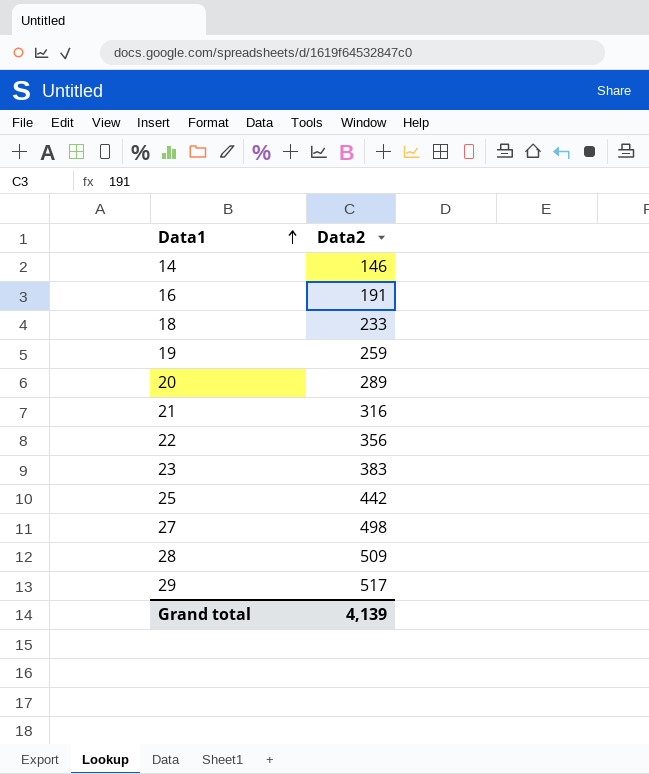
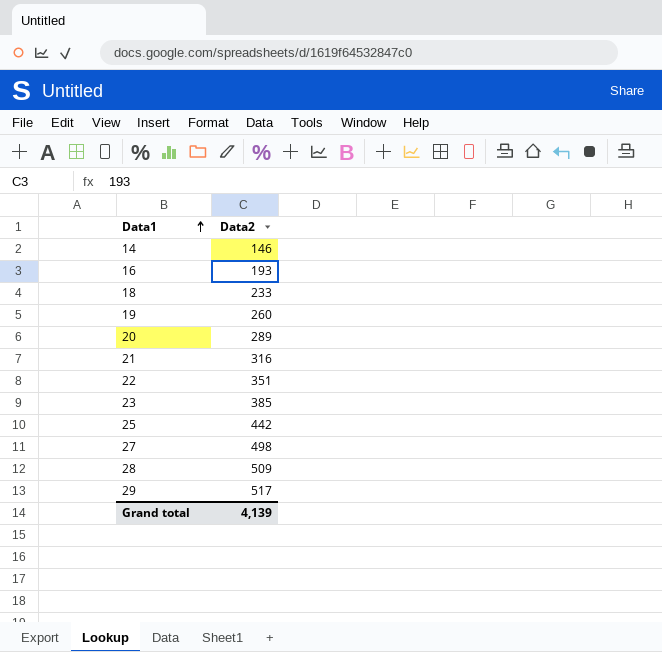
16 | Data2: 191 -> 193
19 | Data2: 259 -> 260
22 | Data2: 356 -> 351
23 | Data2: 383 -> 385

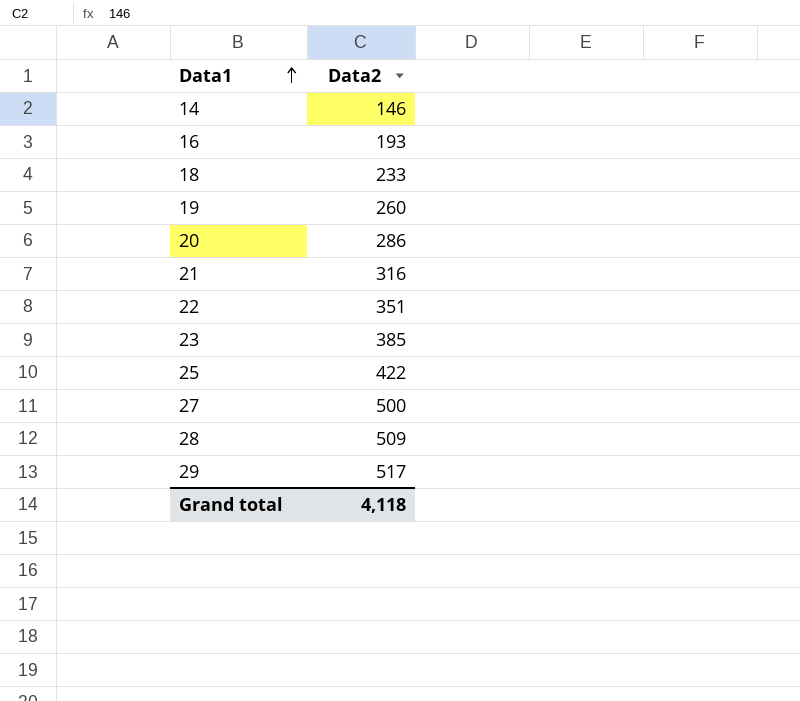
20 | Data2: 289 -> 286
25 | Data2: 442 -> 422
27 | Data2: 498 -> 500
Grand total | Data2: 4,139 -> 4,118

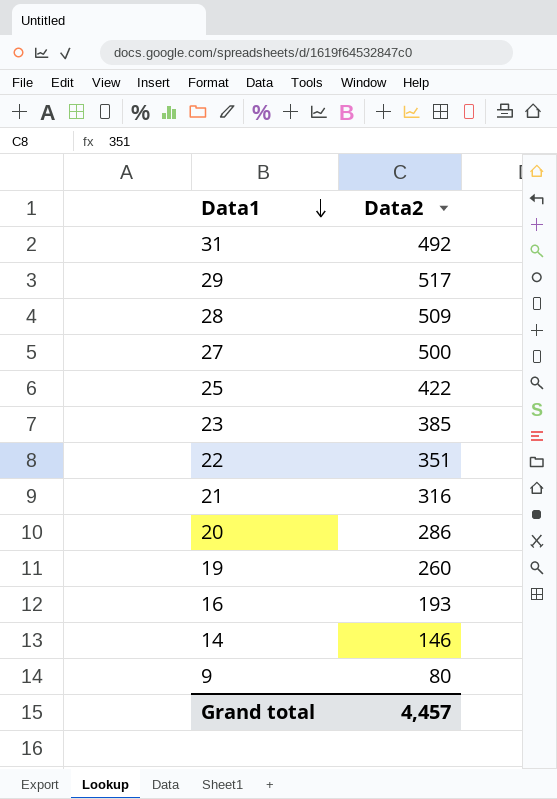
row order: Data1 ascending -> Data1 descending
row 18: 233 -> none
row 31: none -> 492
row 9: none -> 80
Grand total | Data2: 4,118 -> 4,457

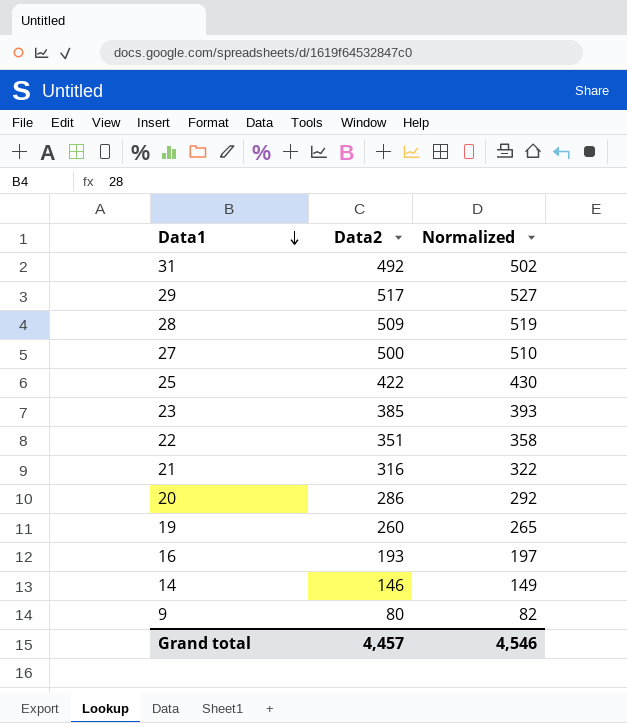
column Normalized | formula: none -> [Data2] * 1.02

